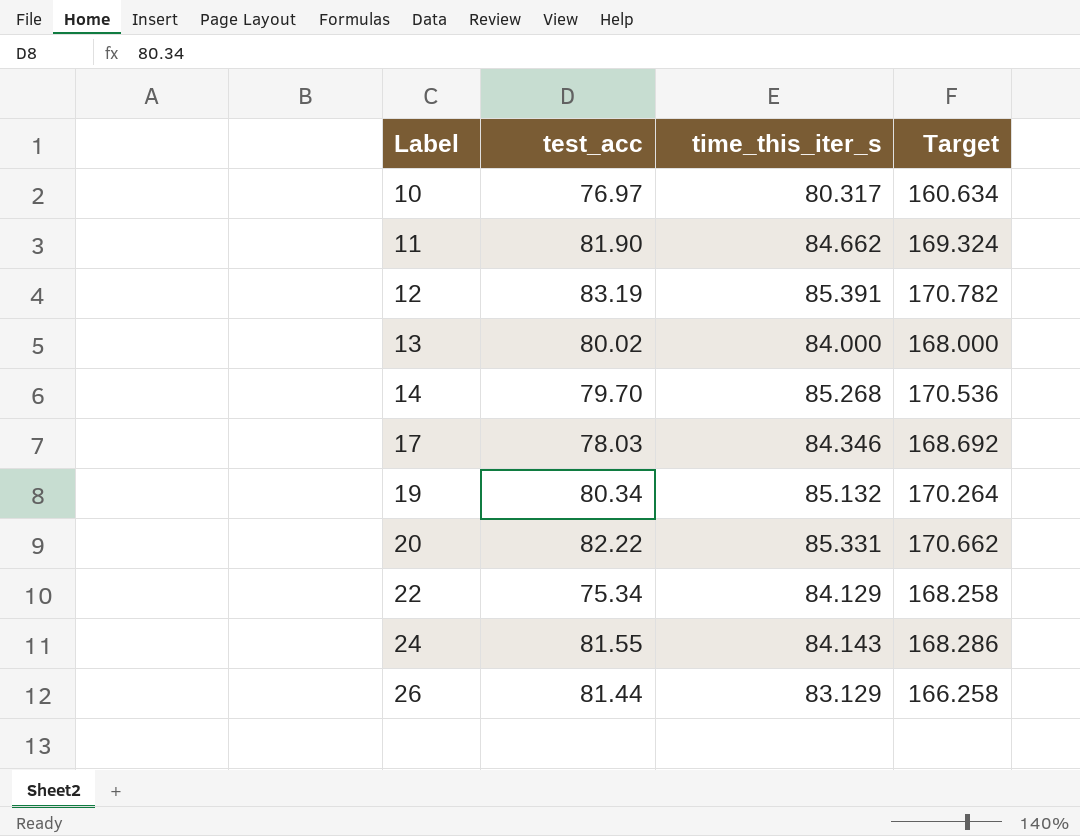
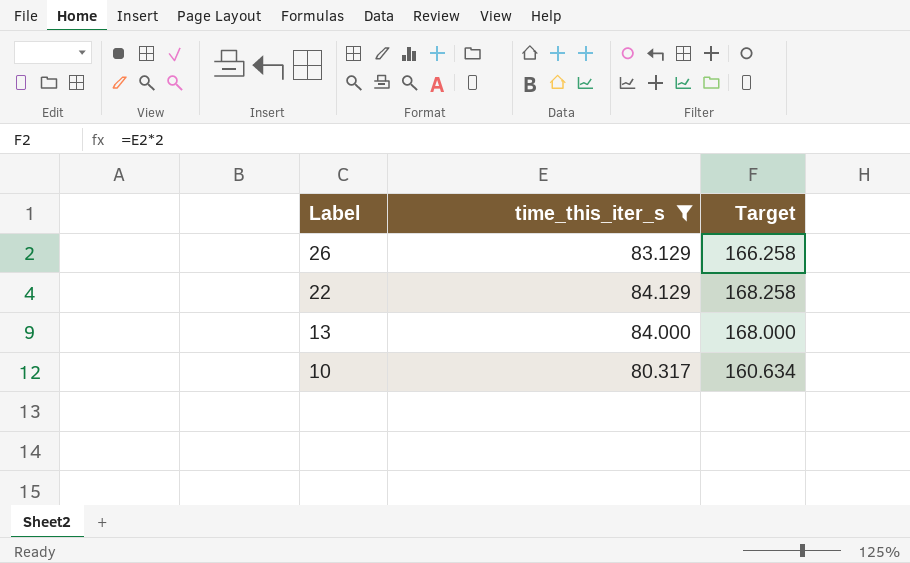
filter: none -> time_this_iter_s <= 84.129
row order: Label ascending -> Label descending
column test_acc | position: 2 -> none

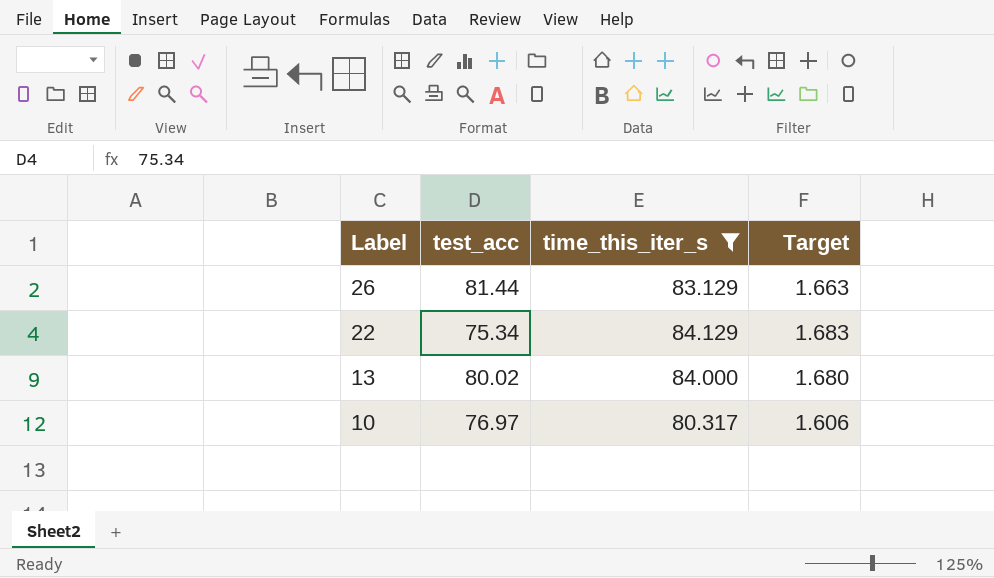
column test_acc | position: none -> 2
column Target | formula: [time_this_iter_s] * 2 -> [time_this_iter_s] * 0.02

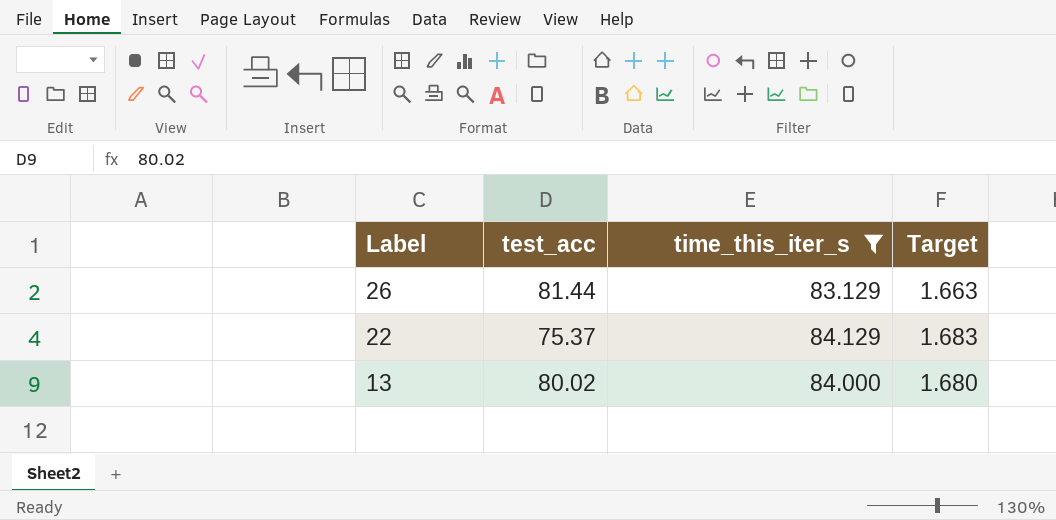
row 10: 76.97 | 80.317 | 1.606 -> none
22 | test_acc: 75.34 -> 75.37

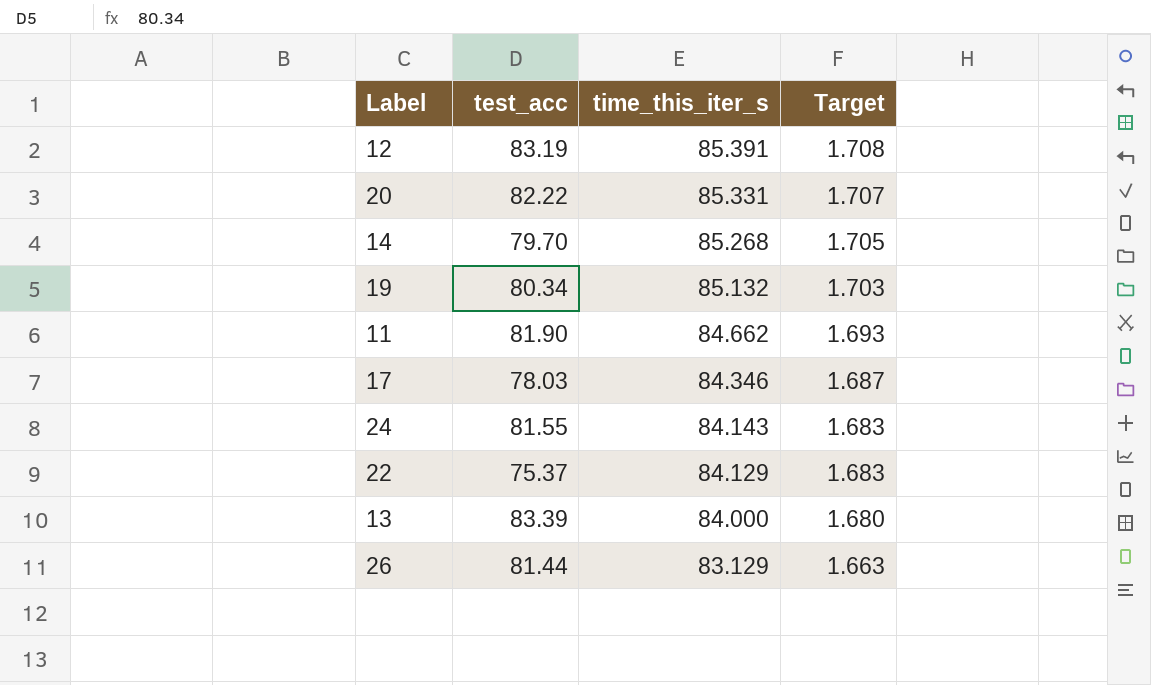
filter: time_this_iter_s <= 84.129 -> none
row order: Label descending -> time_this_iter_s descending
13 | test_acc: 80.02 -> 83.39

